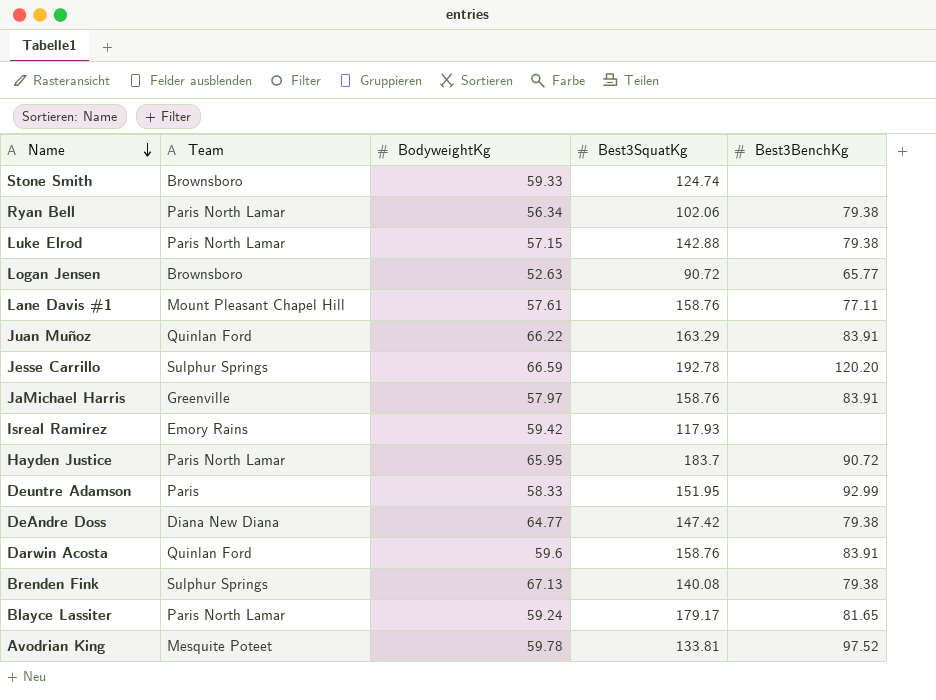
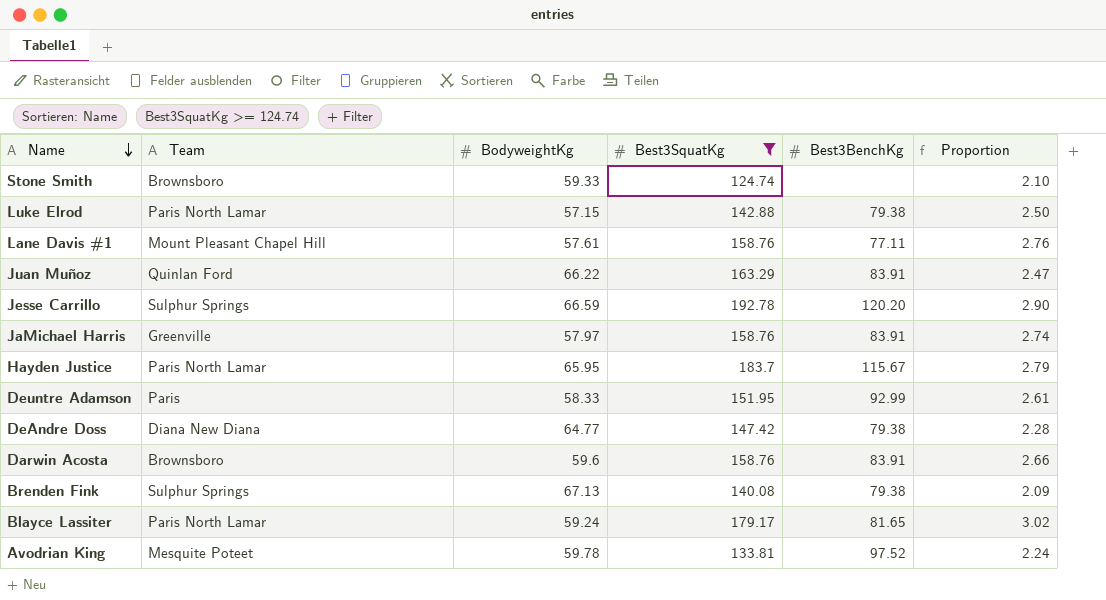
filter: none -> Best3SquatKg >= 124.74
column Proportion | formula: none -> [Best3SquatKg] / [BodyweightKg]
Hayden Justice | Best3BenchKg: 90.72 -> 115.67
Darwin Acosta | Team: Quinlan Ford -> Brownsboro

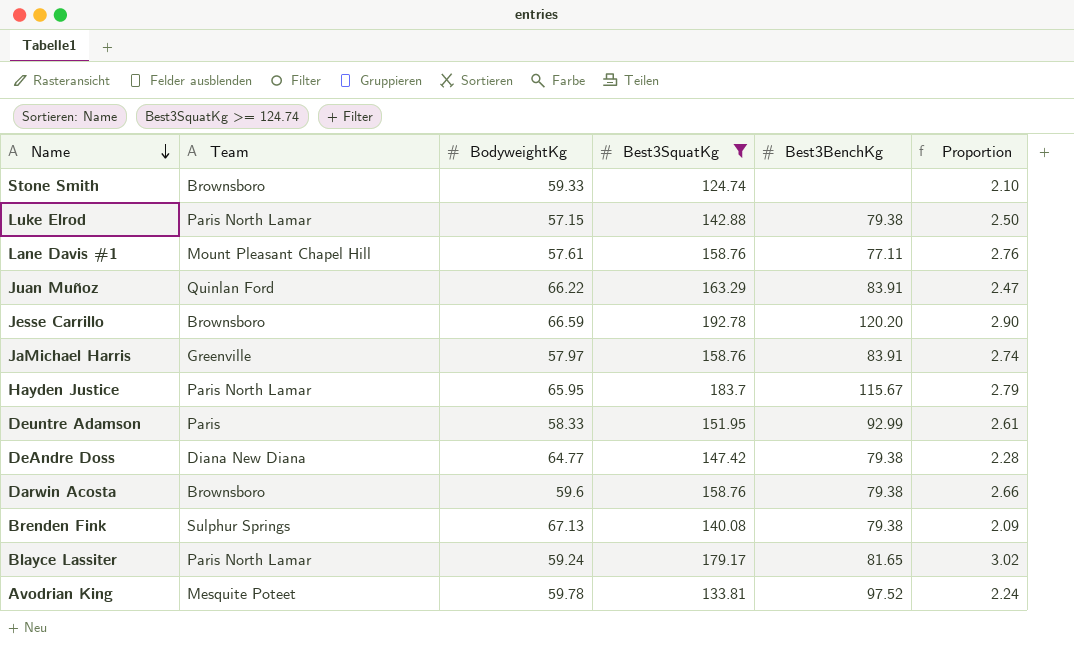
Jesse Carrillo | Team: Sulphur Springs -> Brownsboro
Darwin Acosta | Best3BenchKg: 83.91 -> 79.38

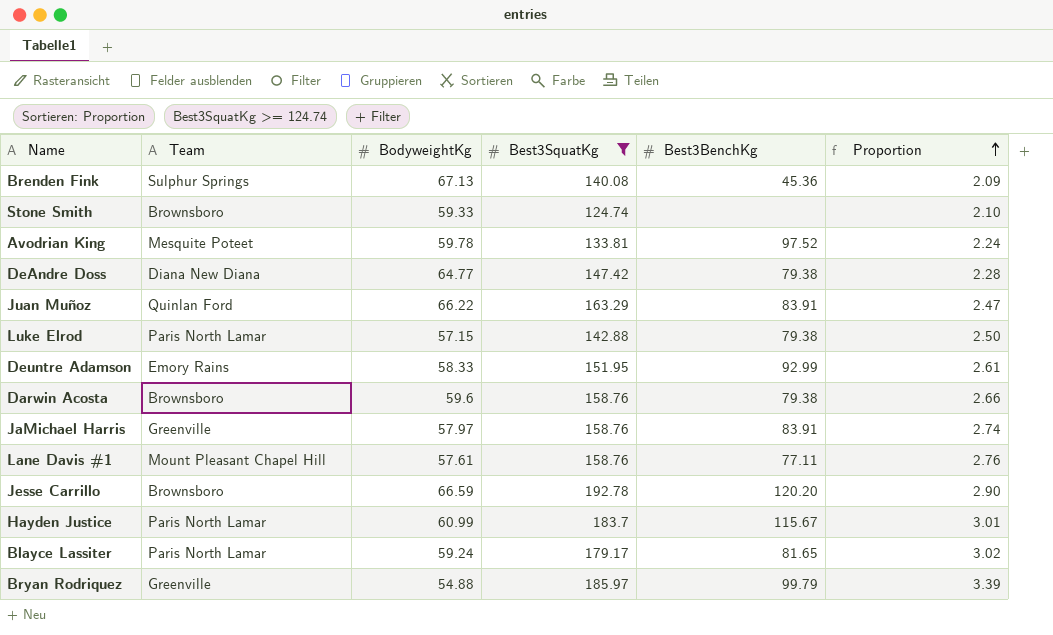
row order: Name descending -> Proportion ascending
Brenden Fink | Best3BenchKg: 79.38 -> 45.36
Deuntre Adamson | Team: Paris -> Emory Rains
Hayden Justice | BodyweightKg: 65.95 -> 60.99
Hayden Justice | Proportion: 2.79 -> 3.01
row Bryan Rodriquez: none -> Greenville | 54.88 | 185.97 | 99.79 | 3.39

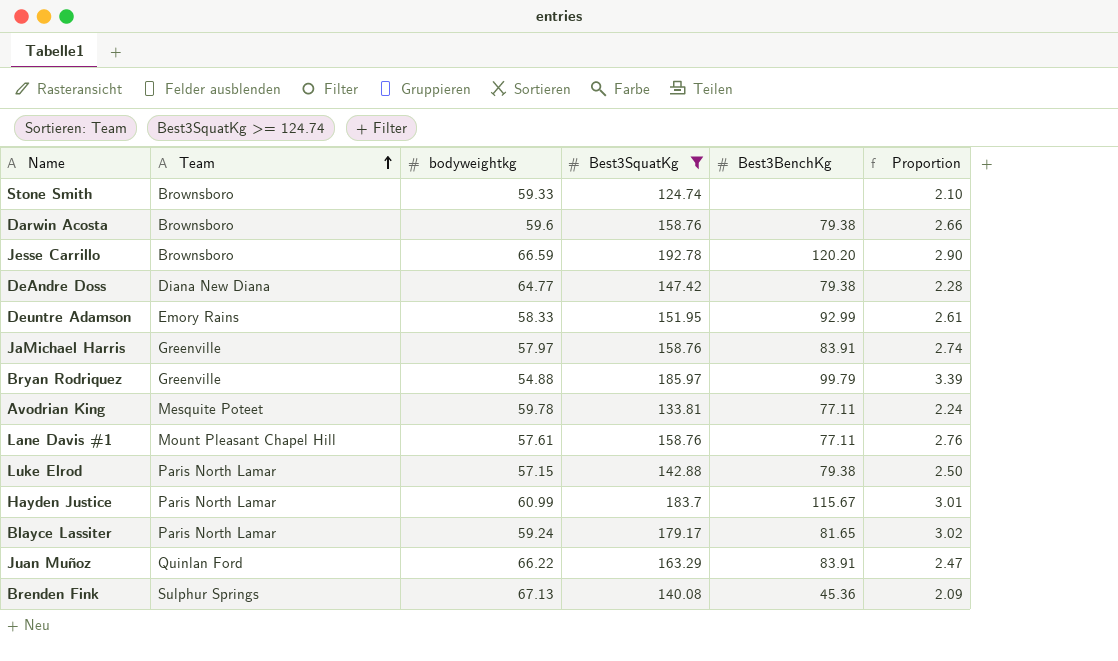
row order: Proportion ascending -> Team ascending
column name: BodyweightKg -> bodyweightkg
Avodrian King | Best3BenchKg: 97.52 -> 77.11

